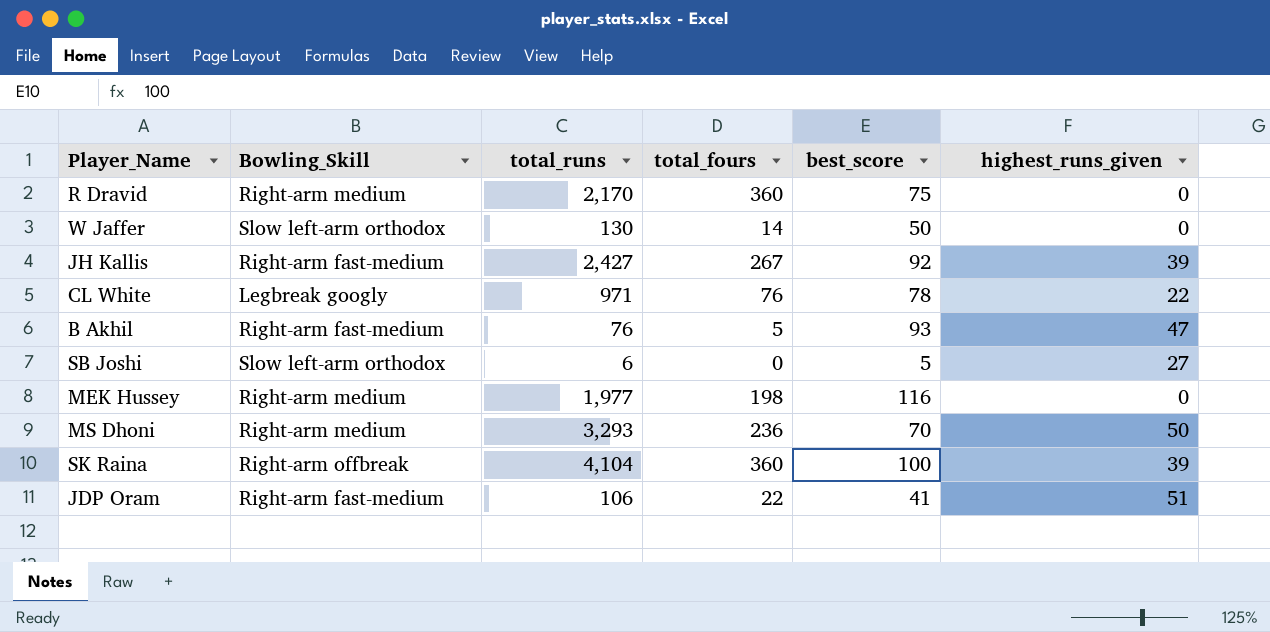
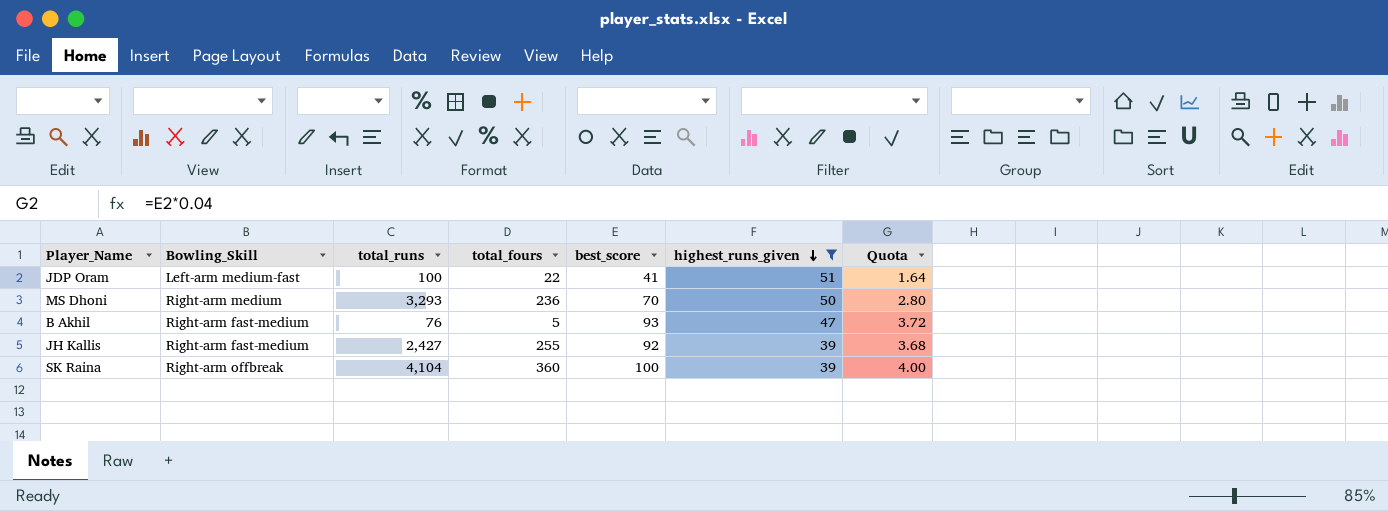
filter: none -> highest_runs_given >= 39
row order: none -> highest_runs_given descending
column Quota | formula: none -> [best_score] * 0.04
JDP Oram | Bowling_Skill: Right-arm fast-medium -> Left-arm medium-fast
JDP Oram | total_runs: 106 -> 100
JH Kallis | total_fours: 267 -> 255

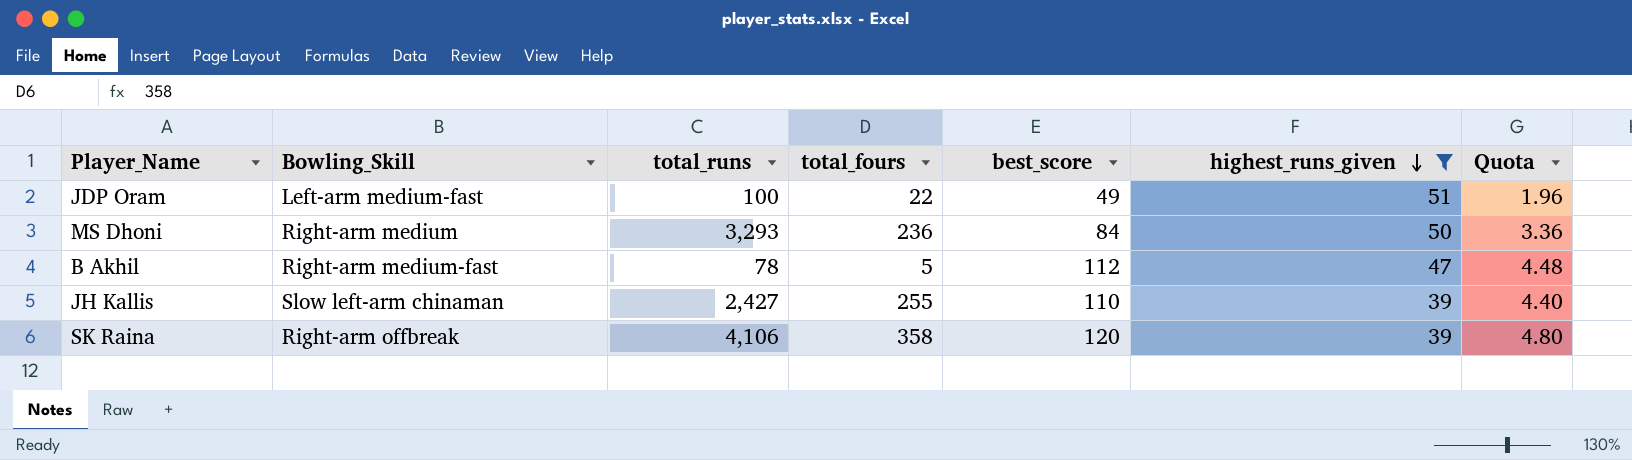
JDP Oram | best_score: 41 -> 49
JDP Oram | Quota: 1.64 -> 1.96
MS Dhoni | best_score: 70 -> 84
MS Dhoni | Quota: 2.80 -> 3.36
B Akhil | Bowling_Skill: Right-arm fast-medium -> Right-arm medium-fast
B Akhil | total_runs: 76 -> 78
B Akhil | best_score: 93 -> 112
B Akhil | Quota: 3.72 -> 4.48
JH Kallis | Bowling_Skill: Right-arm fast-medium -> Slow left-arm chinaman
JH Kallis | best_score: 92 -> 110
JH Kallis | Quota: 3.68 -> 4.40
SK Raina | total_runs: 4,104 -> 4,106
SK Raina | total_fours: 360 -> 358
SK Raina | best_score: 100 -> 120
SK Raina | Quota: 4.00 -> 4.80

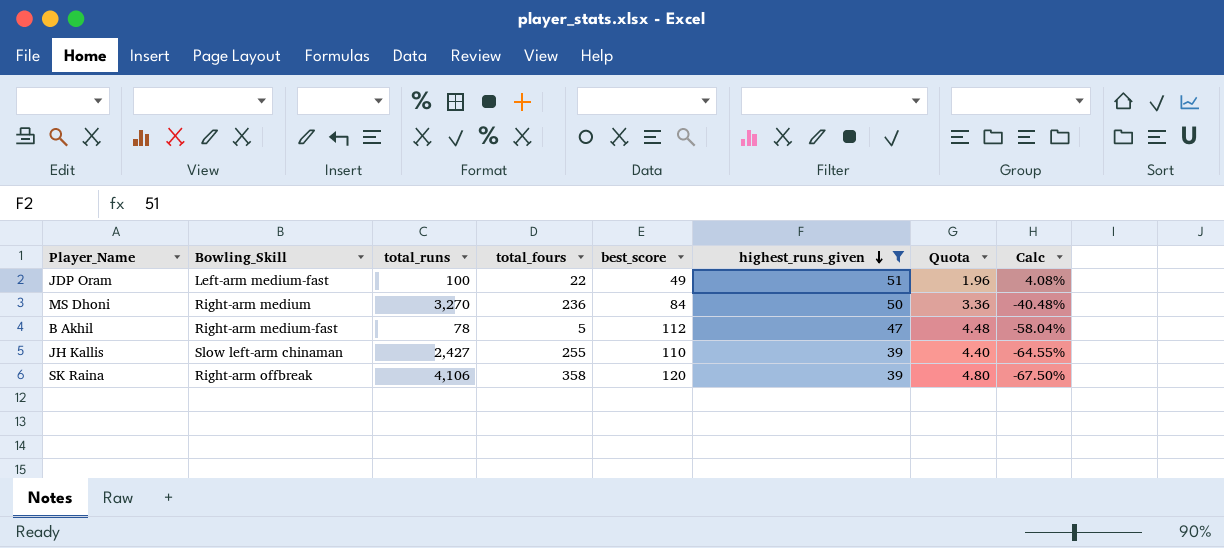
column Calc | formula: none -> ([highest_runs_given] - [best_score]) / [best_score]
MS Dhoni | total_runs: 3,293 -> 3,270

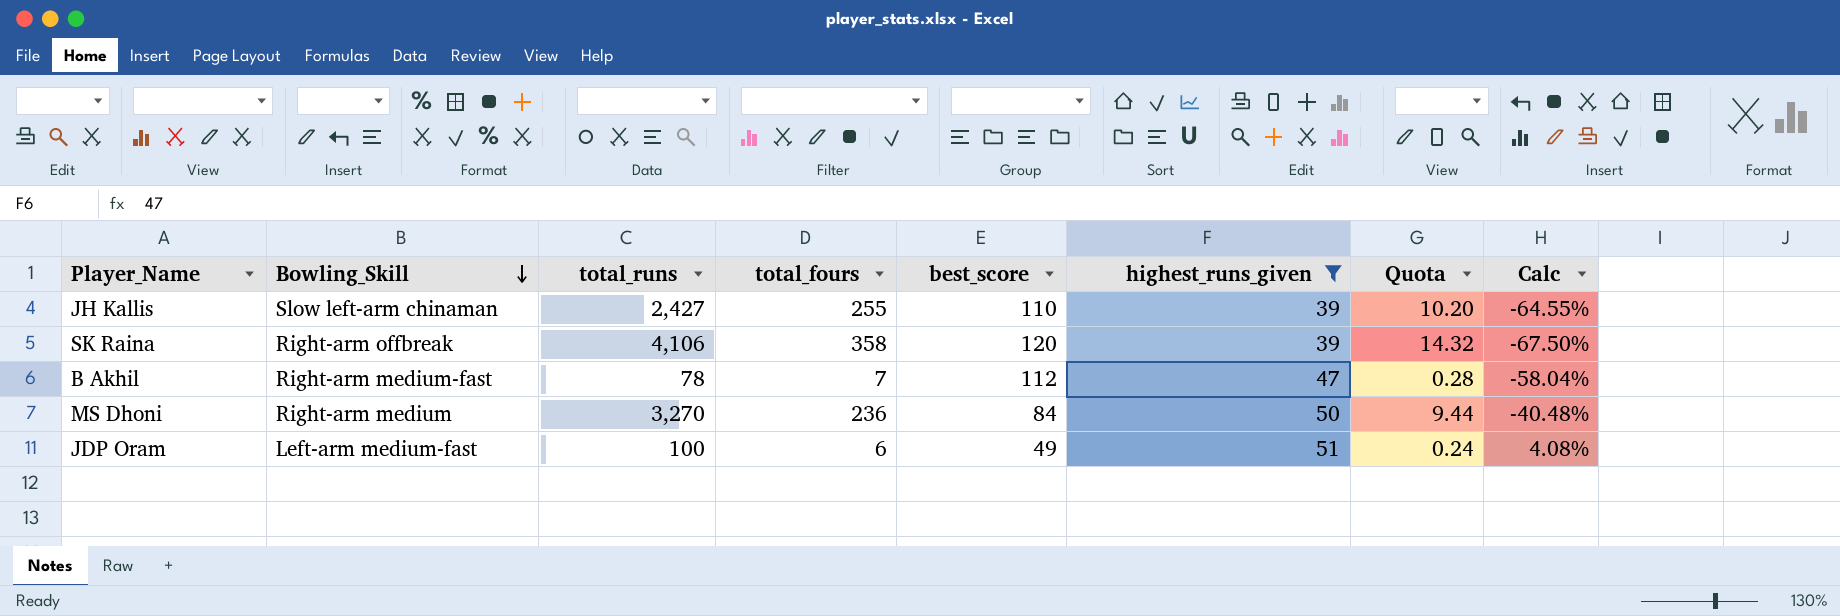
row order: highest_runs_given descending -> Bowling_Skill descending
column Quota | formula: [best_score] * 0.04 -> [total_fours] * 0.04
B Akhil | total_fours: 5 -> 7
JDP Oram | total_fours: 22 -> 6

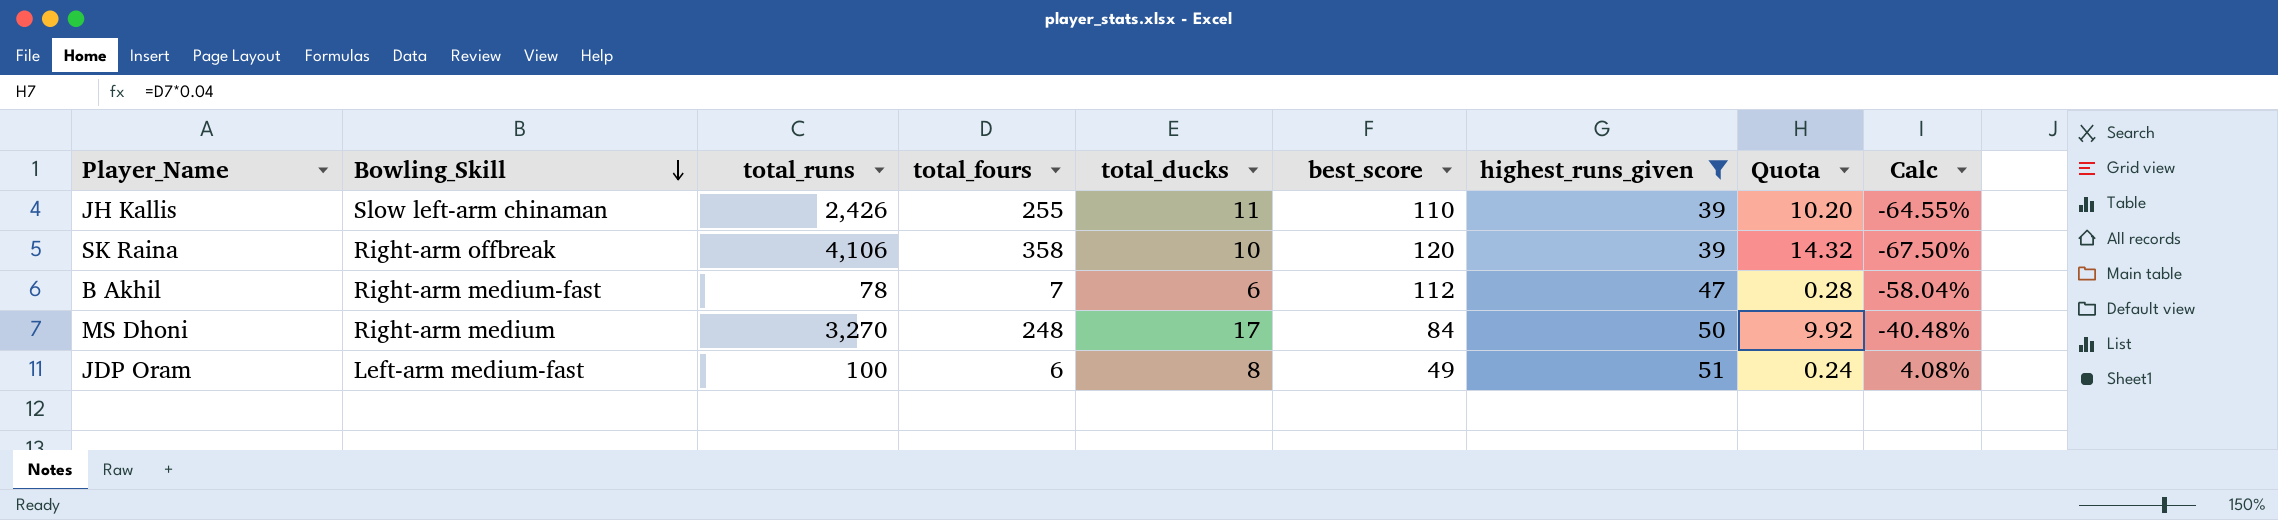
column total_ducks | position: none -> 5
JH Kallis | total_runs: 2,427 -> 2,426
MS Dhoni | total_fours: 236 -> 248
MS Dhoni | Quota: 9.44 -> 9.92

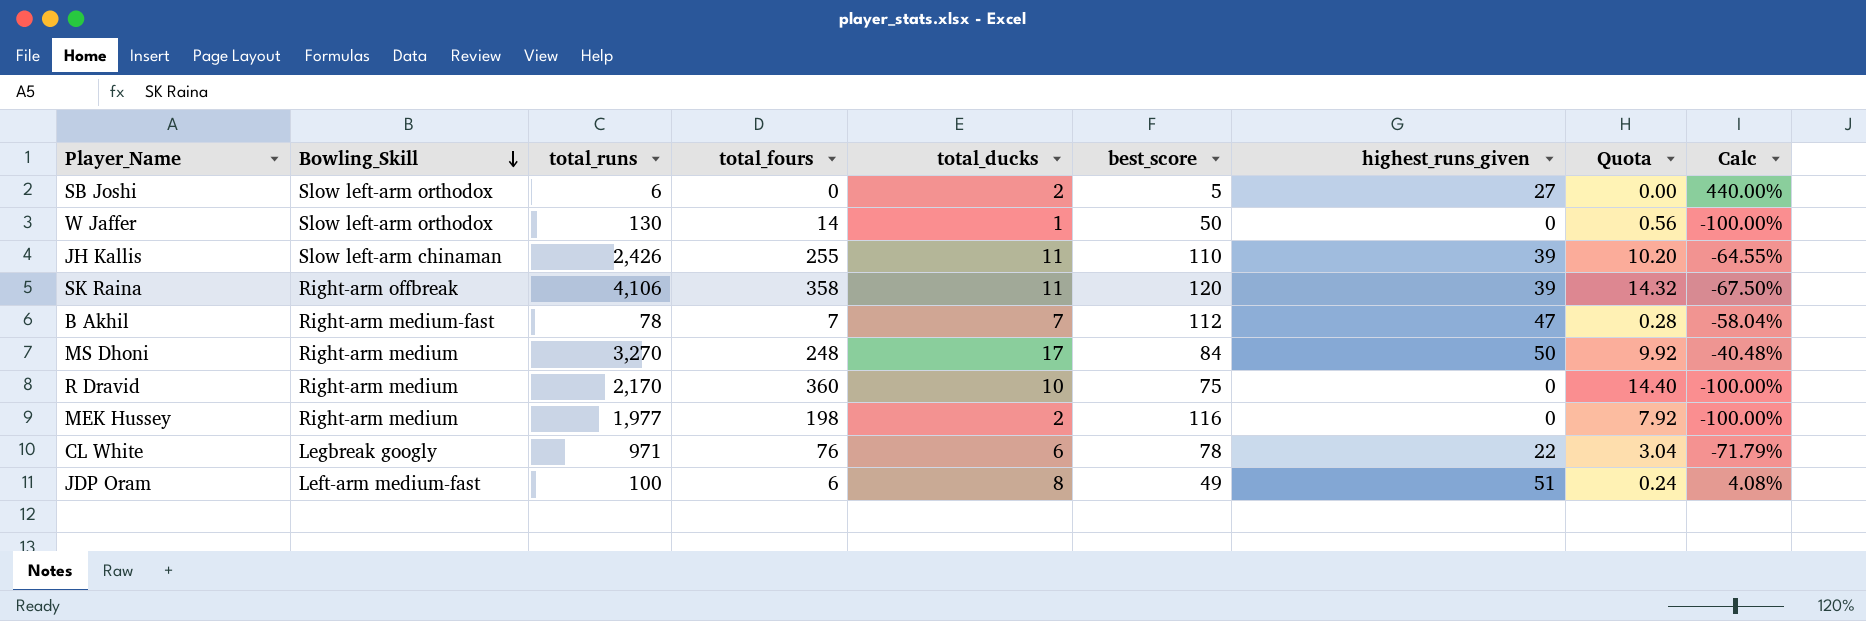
filter: highest_runs_given >= 39 -> none
SK Raina | total_ducks: 10 -> 11
B Akhil | total_ducks: 6 -> 7

